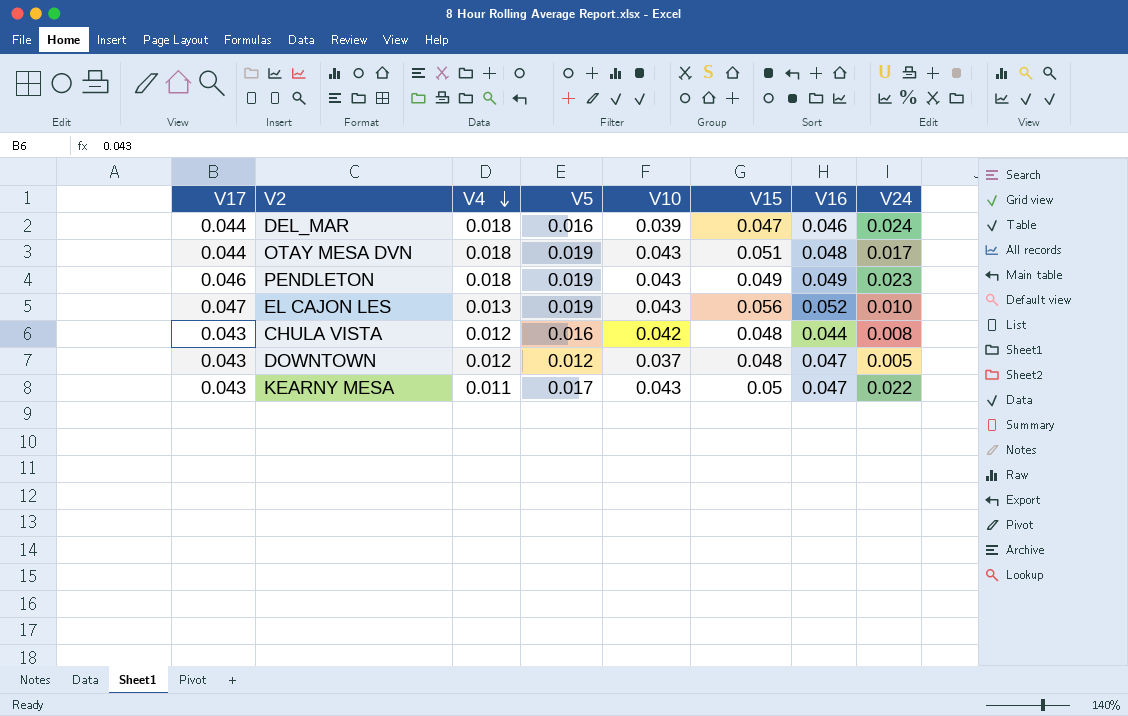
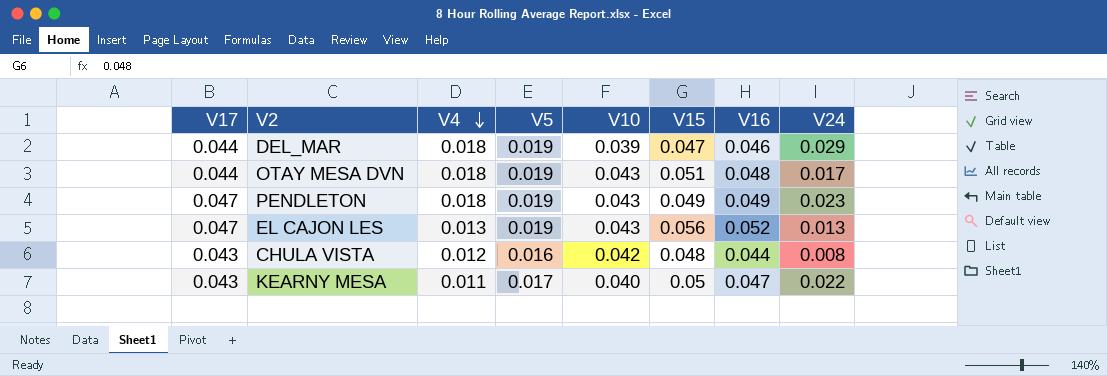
row DOWNTOWN: 0.043 | 0.012 | 0.012 | 0.037 | 0.048 | 0.047 | 0.005 -> none
DEL_MAR | V5: 0.016 -> 0.019
DEL_MAR | V24: 0.024 -> 0.029
PENDLETON | V17: 0.046 -> 0.047
EL CAJON LES | V24: 0.010 -> 0.013
KEARNY MESA | V10: 0.043 -> 0.040

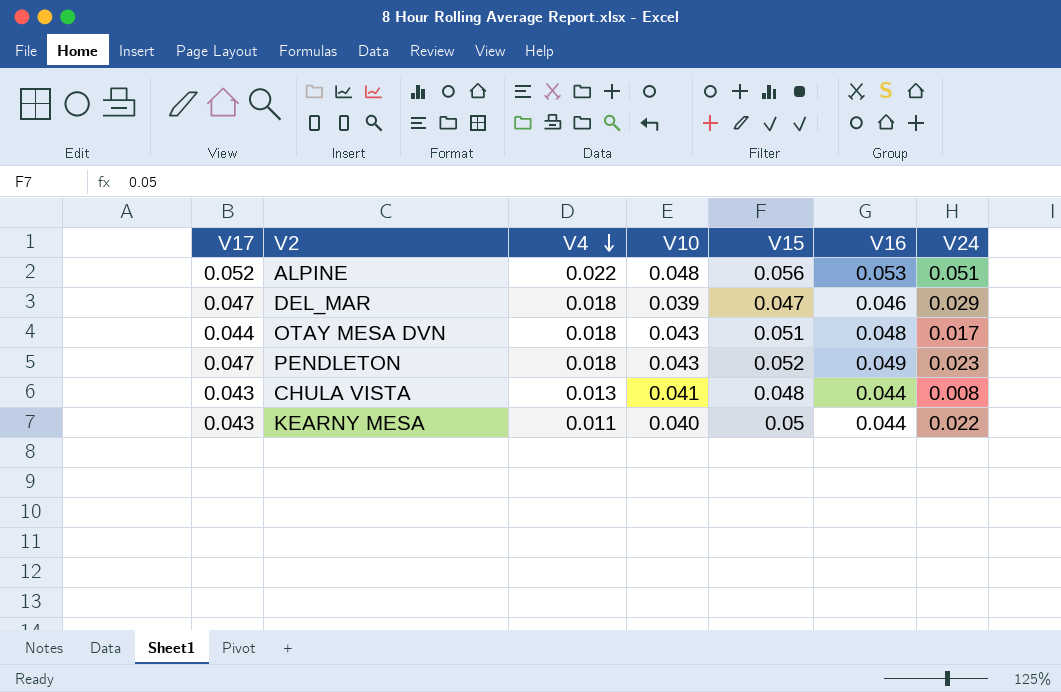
column V5 | position: 4 -> none
row EL CAJON LES: 0.047 | 0.013 | 0.019 | 0.043 | 0.056 | 0.052 | 0.013 -> none
row ALPINE: none -> 0.052 | 0.022 | 0.048 | 0.056 | 0.053 | 0.051
DEL_MAR | V17: 0.044 -> 0.047
PENDLETON | V15: 0.049 -> 0.052
CHULA VISTA | V4: 0.012 -> 0.013
CHULA VISTA | V10: 0.042 -> 0.041
KEARNY MESA | V16: 0.047 -> 0.044

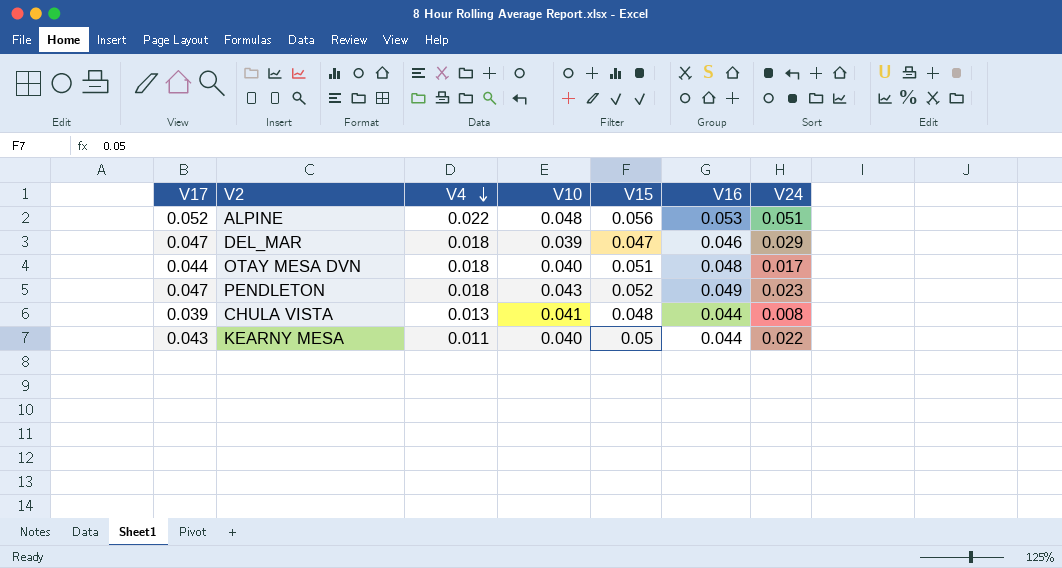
OTAY MESA DVN | V10: 0.043 -> 0.040
CHULA VISTA | V17: 0.043 -> 0.039

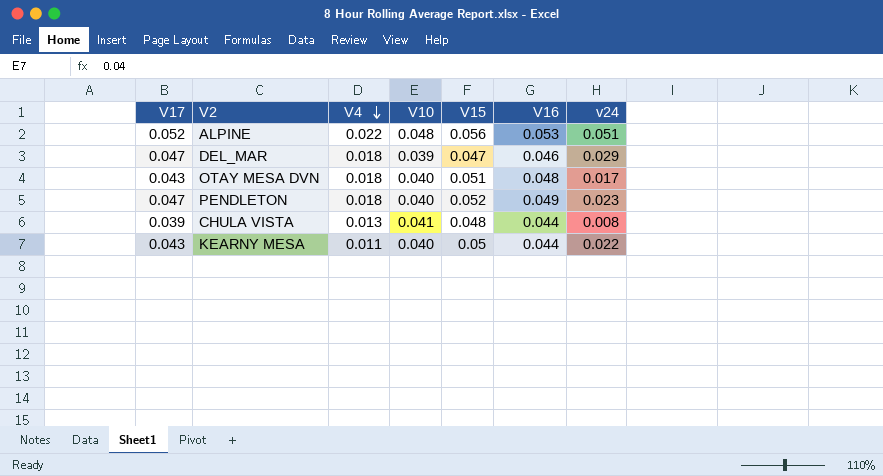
column name: V24 -> v24
OTAY MESA DVN | V17: 0.044 -> 0.043
PENDLETON | V10: 0.043 -> 0.040

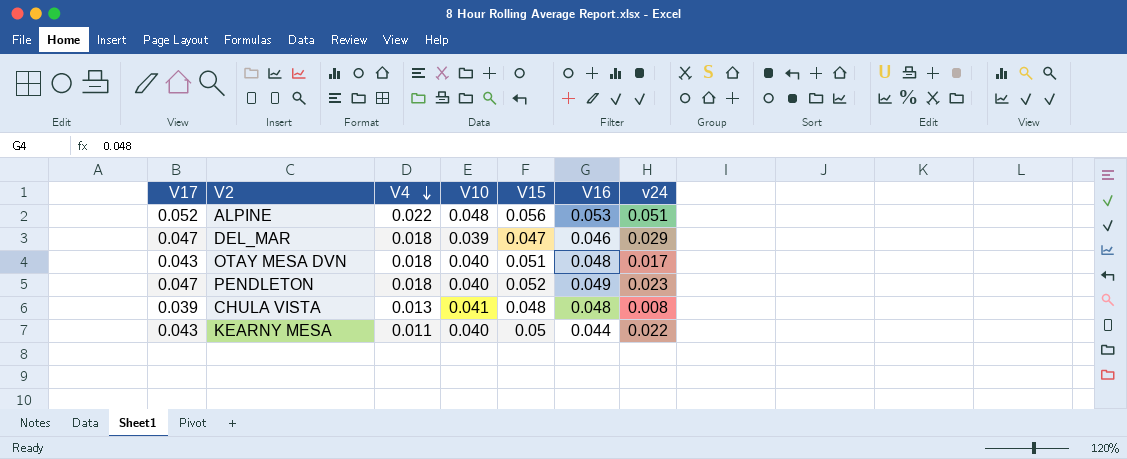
CHULA VISTA | V16: 0.044 -> 0.048

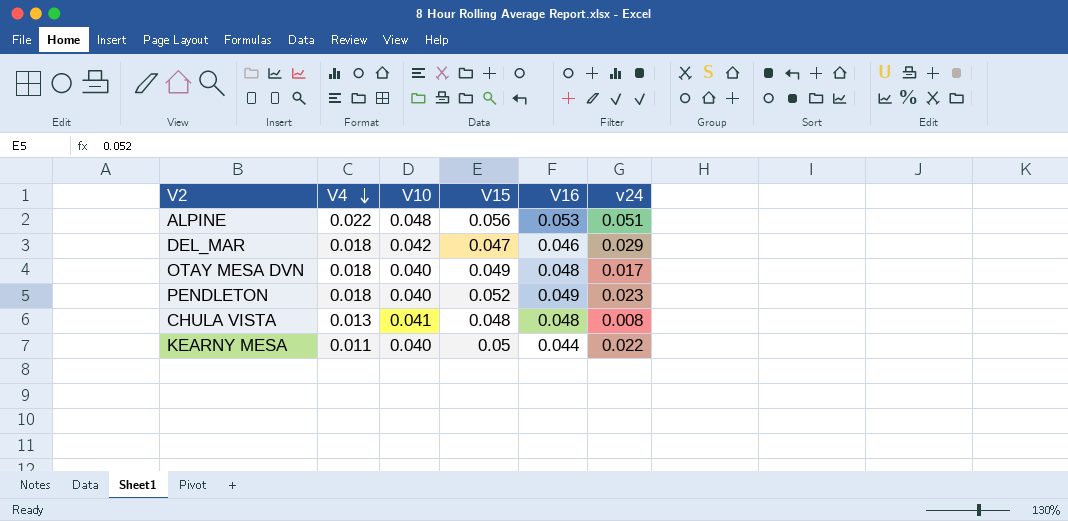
column V17 | position: 1 -> none
DEL_MAR | V10: 0.039 -> 0.042
OTAY MESA DVN | V15: 0.051 -> 0.049

